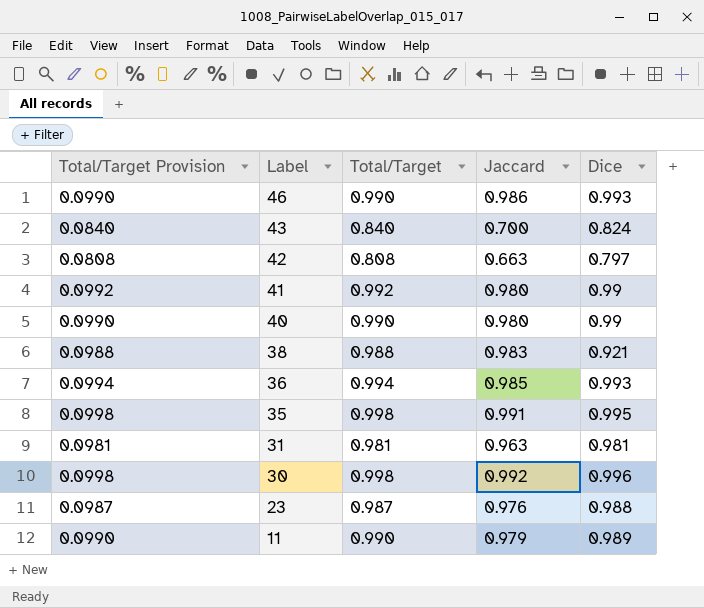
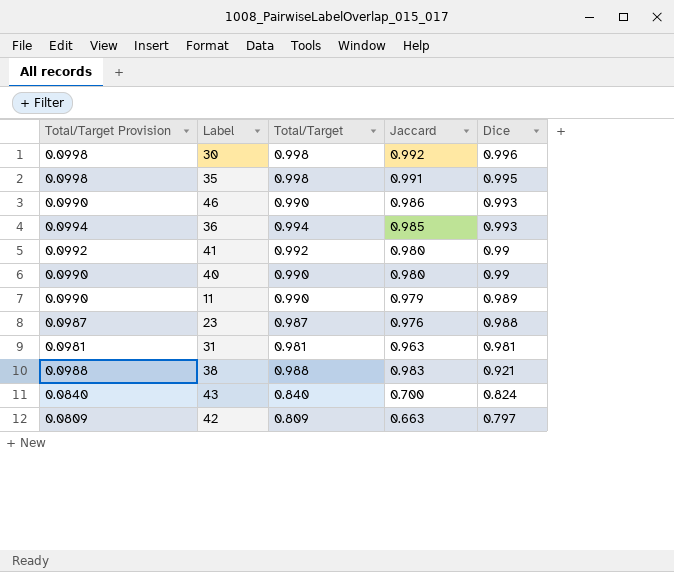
row order: Label descending -> Dice descending
42 | Total/Target Provision: 0.0808 -> 0.0809
42 | Total/Target: 0.808 -> 0.809

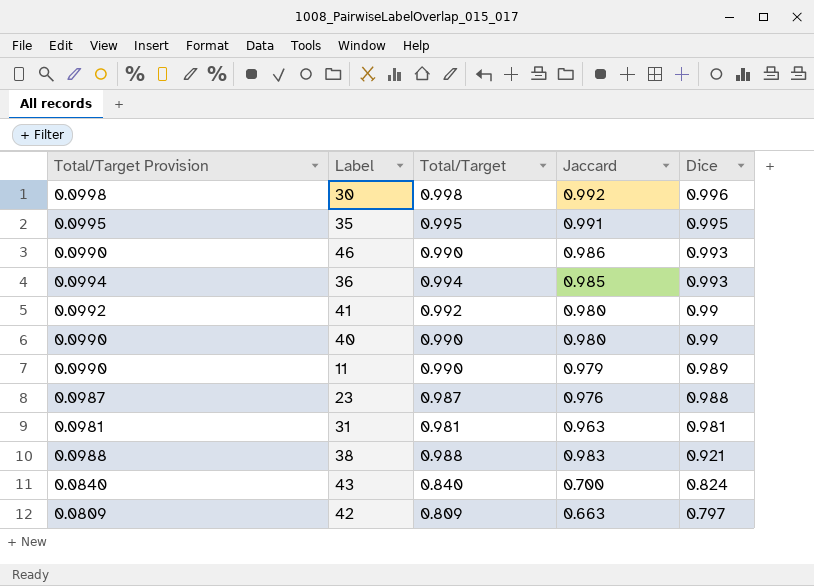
35 | Total/Target Provision: 0.0998 -> 0.0995
35 | Total/Target: 0.998 -> 0.995

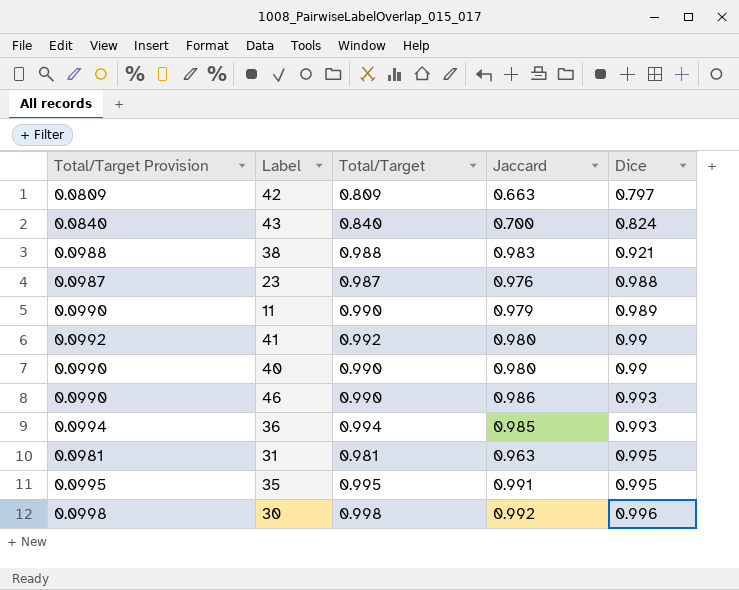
row order: Dice descending -> Dice ascending
31 | Dice: 0.981 -> 0.995

